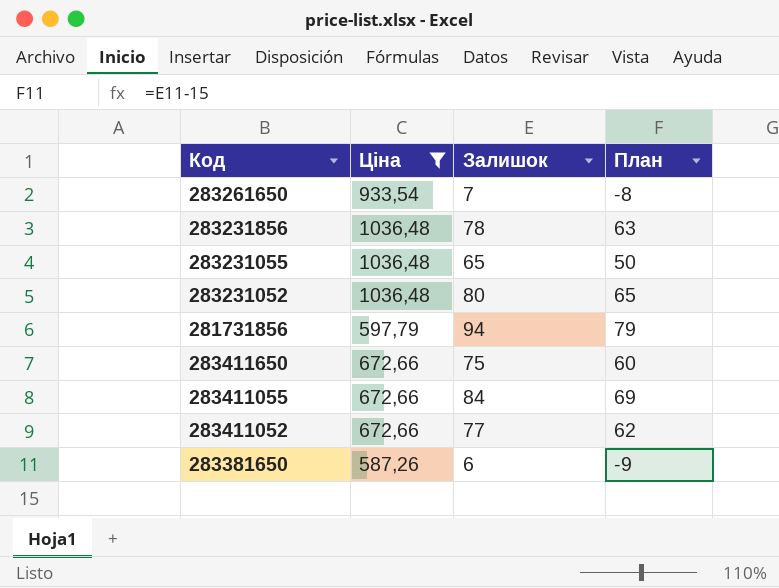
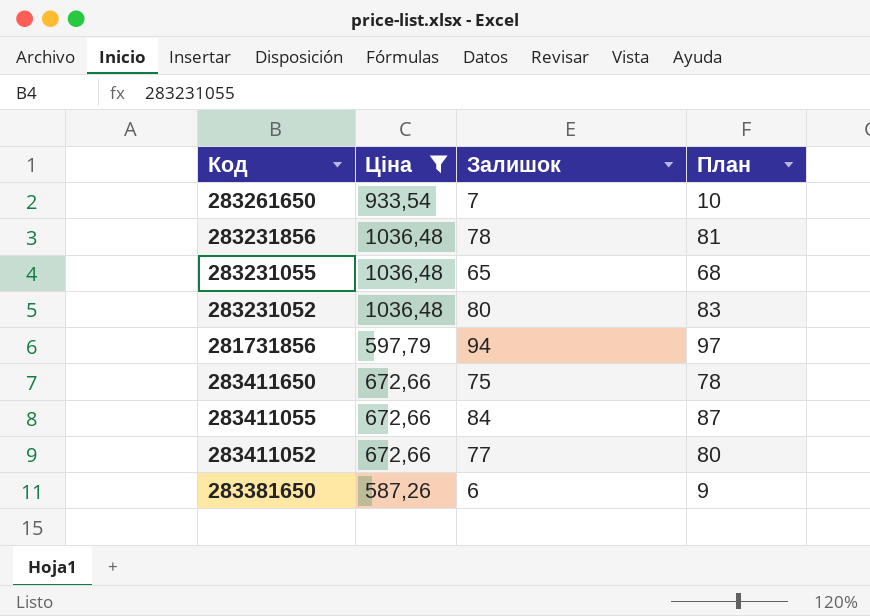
column План | formula: [Залишок] - 15 -> [Залишок] + 3

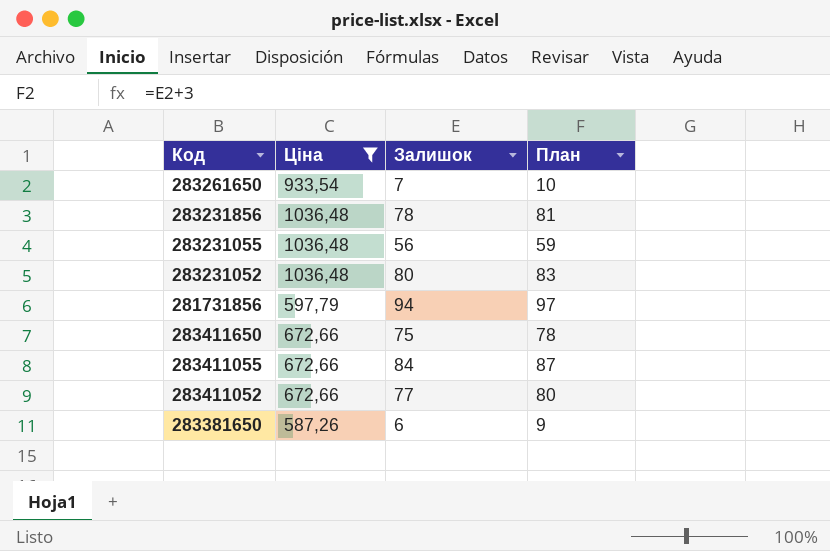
283231055 | Залишок: 65 -> 56
283231055 | План: 68 -> 59

